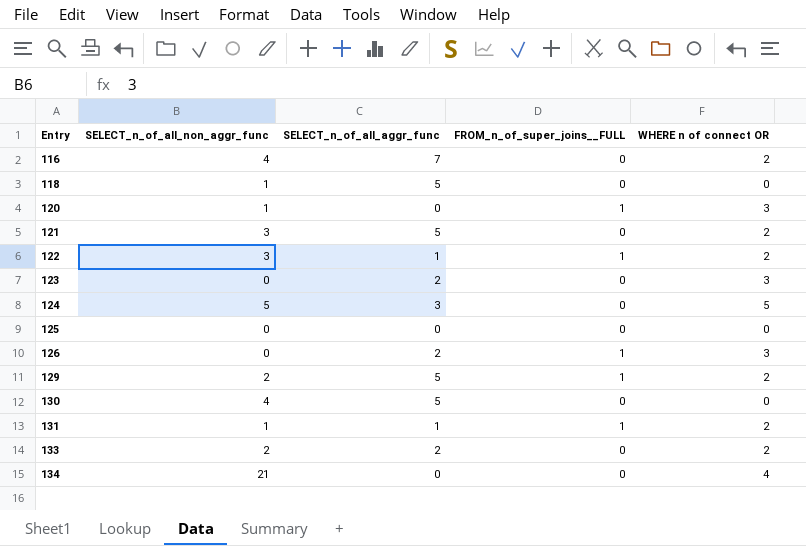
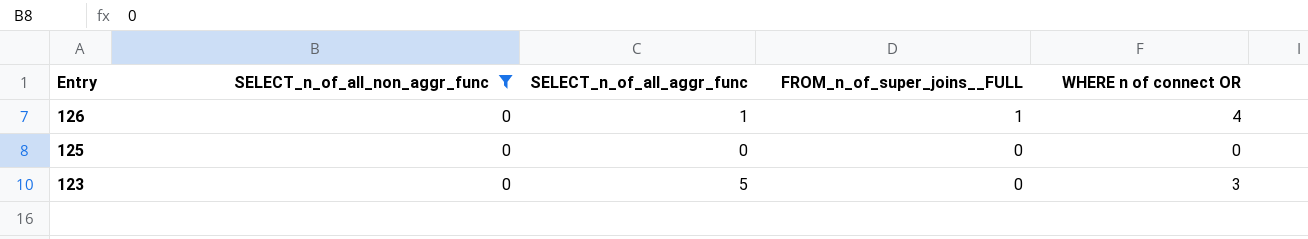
filter: none -> SELECT_n_of_all_non_aggr_func = 0
row order: Entry ascending -> Entry descending
126 | SELECT_n_of_all_aggr_func: 2 -> 1
126 | WHERE n of connect OR: 3 -> 4
123 | SELECT_n_of_all_aggr_func: 2 -> 5

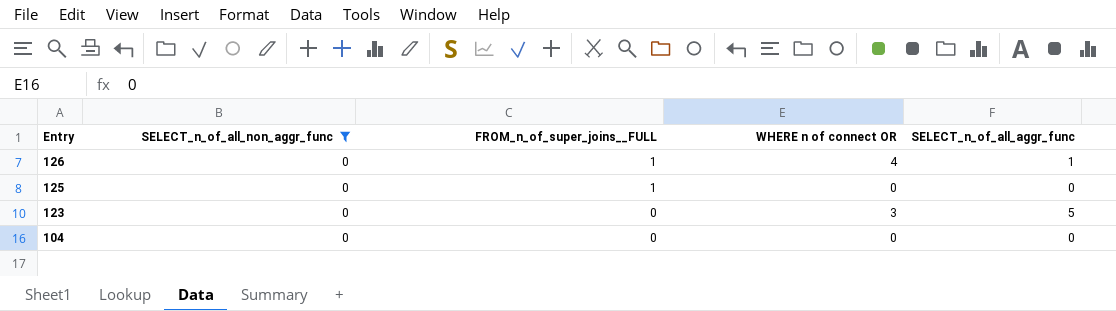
column SELECT_n_of_all_aggr_func | position: 3 -> 5
125 | FROM_n_of_super_joins__FULL: 0 -> 1
row 104: none -> 0 | 0 | 0 | 0

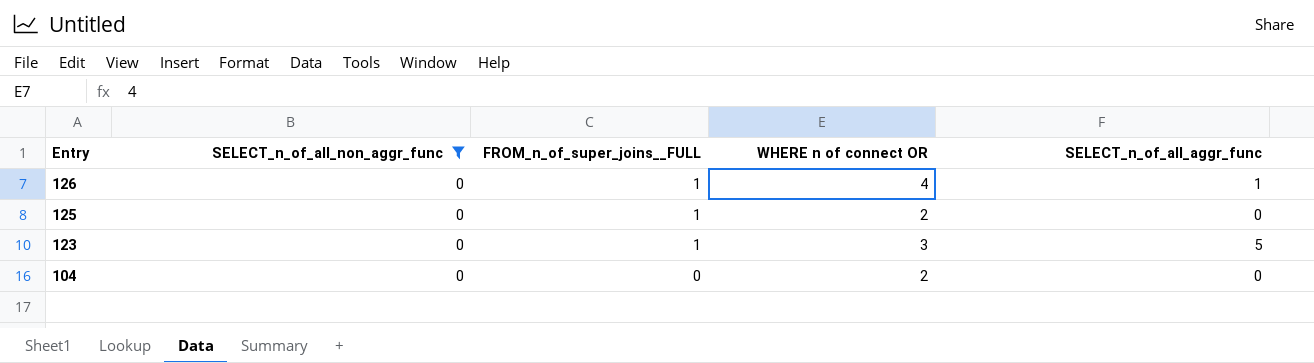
125 | WHERE n of connect OR: 0 -> 2
123 | FROM_n_of_super_joins__FULL: 0 -> 1
104 | WHERE n of connect OR: 0 -> 2

